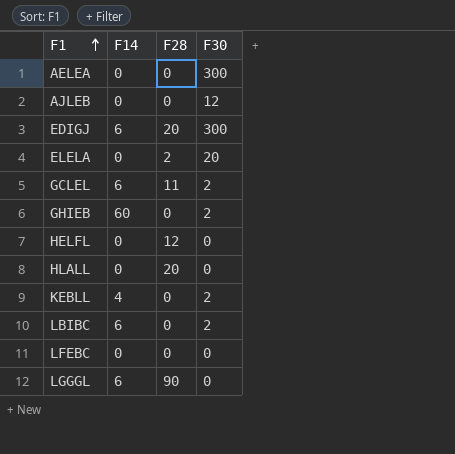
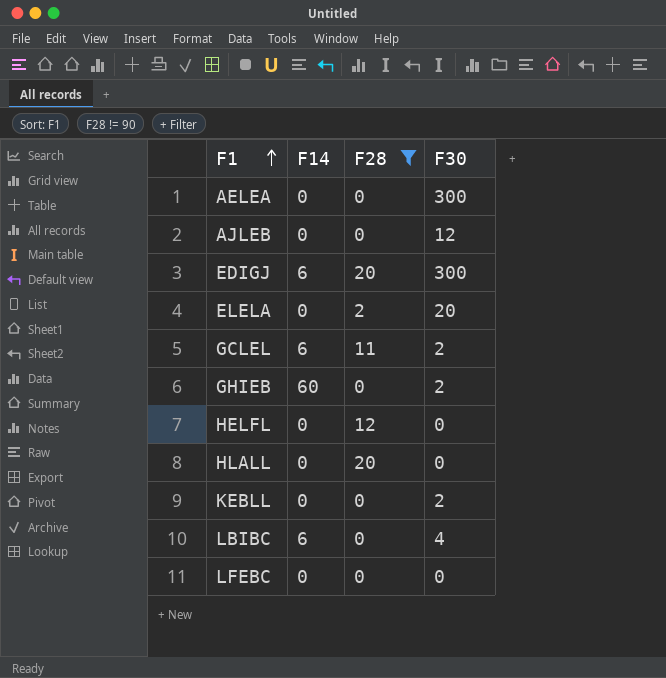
filter: none -> F28 != 90
KEBLL | F14: 4 -> 0
LBIBC | F30: 2 -> 4

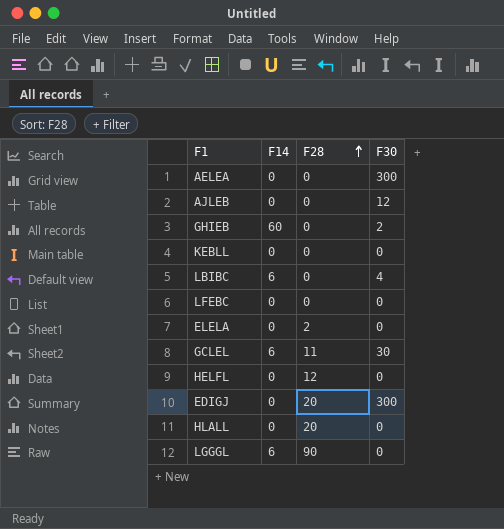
filter: F28 != 90 -> none
row order: F1 ascending -> F28 ascending
KEBLL | F30: 2 -> 0
ELELA | F30: 20 -> 0
GCLEL | F30: 2 -> 30
EDIGJ | F14: 6 -> 0

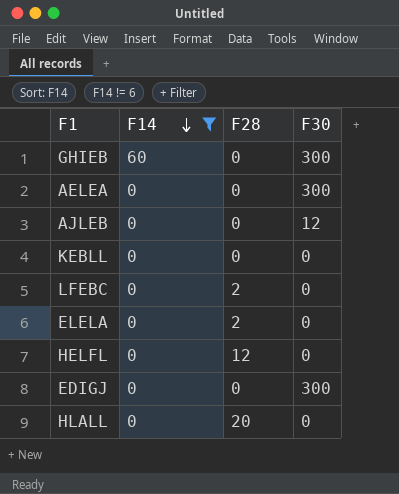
filter: none -> F14 != 6
row order: F28 ascending -> F14 descending
GHIEB | F30: 2 -> 300
LFEBC | F28: 0 -> 2
EDIGJ | F28: 20 -> 0

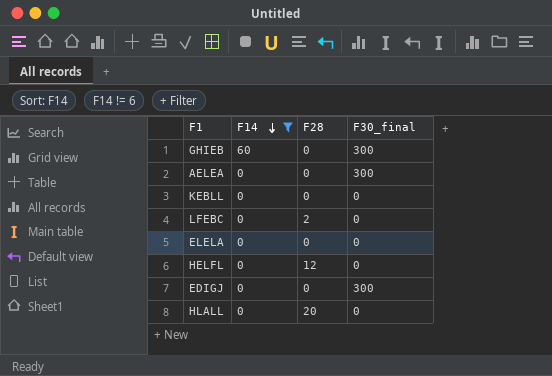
column name: F30 -> F30_final
row AJLEB: 0 | 0 | 12 -> none
ELELA | F28: 2 -> 0

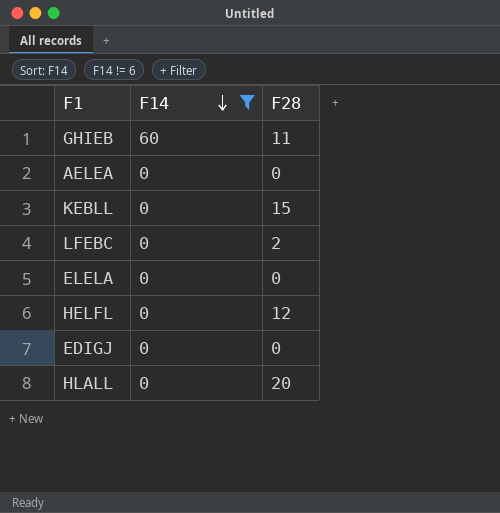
column F30_final | position: 4 -> none
GHIEB | F28: 0 -> 11
KEBLL | F28: 0 -> 15

